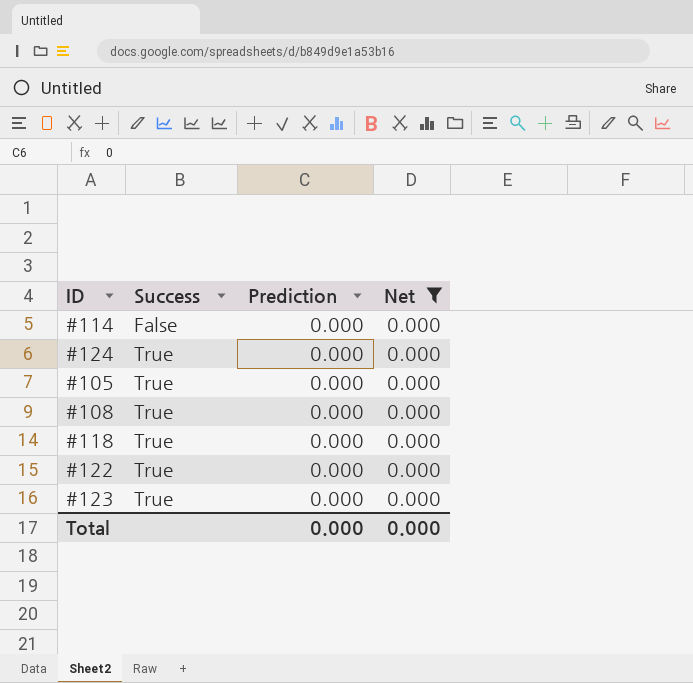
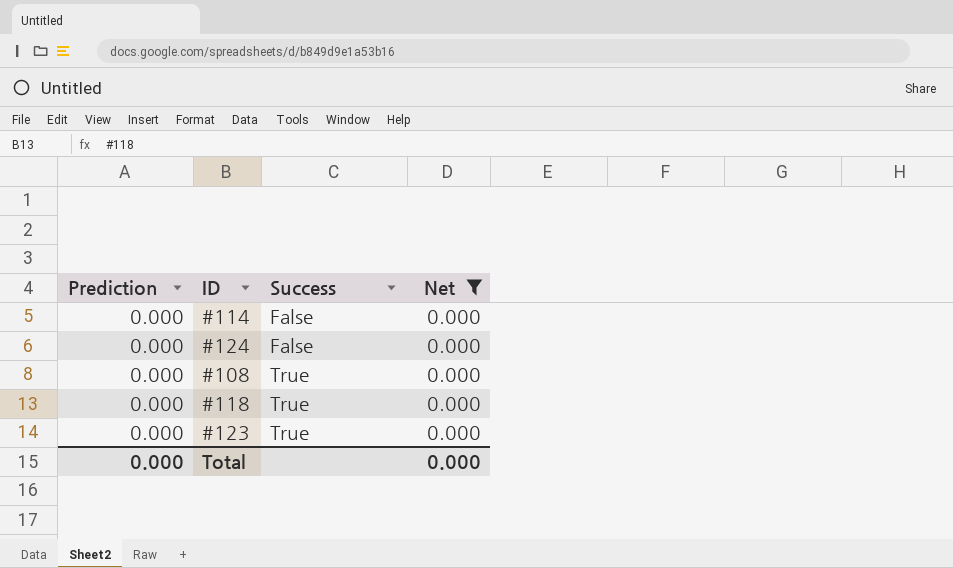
column Prediction | position: 3 -> 1
row #105: True | 0.000 | 0.000 -> none
row #122: True | 0.000 | 0.000 -> none
#124 | Success: True -> False

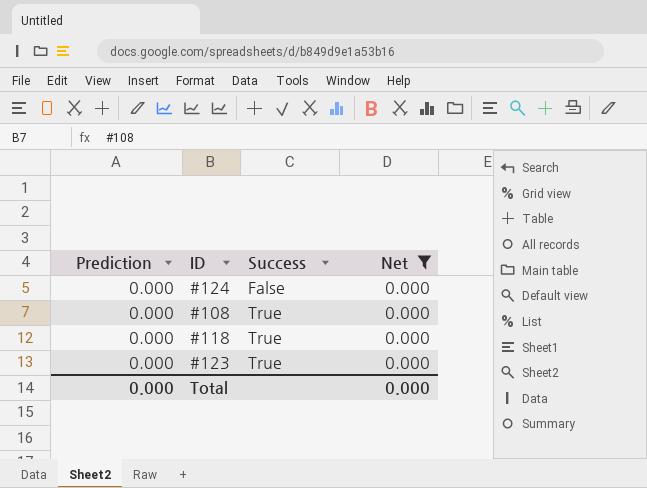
row #114: 0.000 | False | 0.000 -> none

